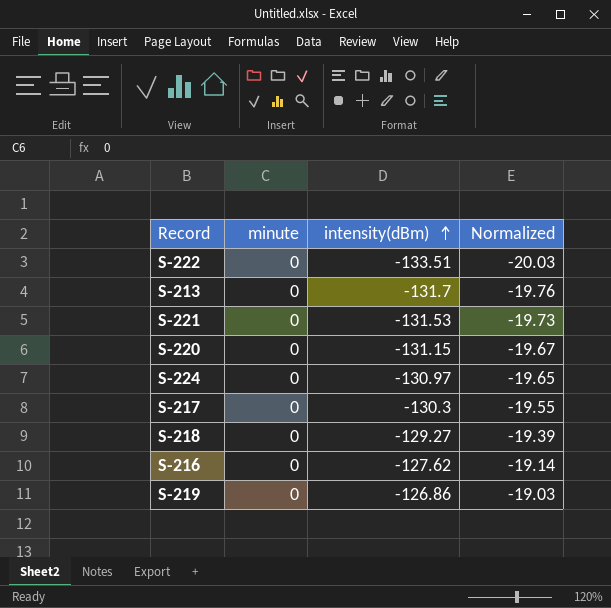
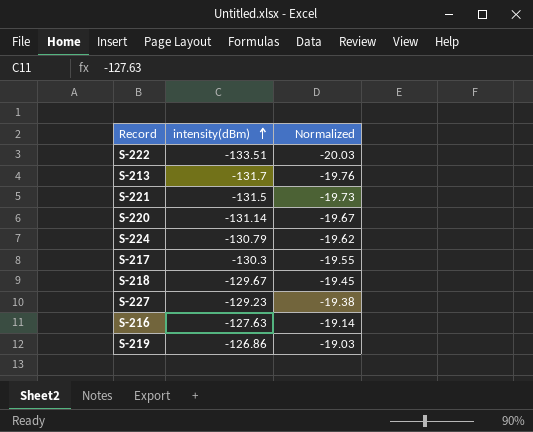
column minute | position: 2 -> none
S-221 | intensity(dBm): -131.53 -> -131.5
S-220 | intensity(dBm): -131.15 -> -131.14
S-224 | intensity(dBm): -130.97 -> -130.79
S-224 | Normalized: -19.65 -> -19.62
S-218 | intensity(dBm): -129.27 -> -129.67
S-218 | Normalized: -19.39 -> -19.45
row S-227: none -> -129.23 | -19.38
S-216 | intensity(dBm): -127.62 -> -127.63

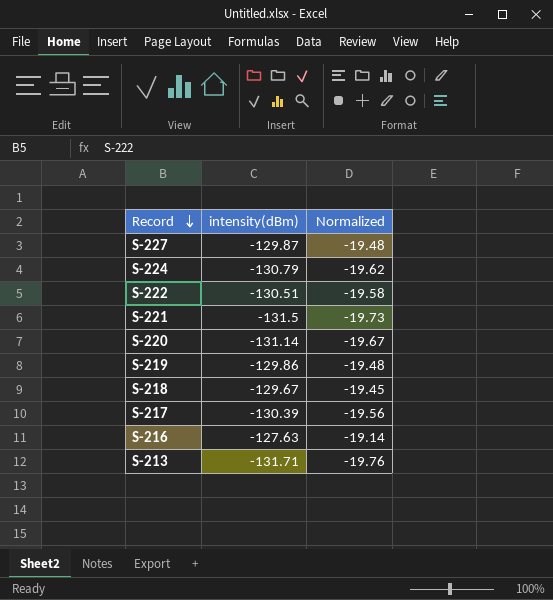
row order: intensity(dBm) ascending -> Record descending
S-227 | intensity(dBm): -129.23 -> -129.87
S-227 | Normalized: -19.38 -> -19.48
S-222 | intensity(dBm): -133.51 -> -130.51
S-222 | Normalized: -20.03 -> -19.58
S-219 | intensity(dBm): -126.86 -> -129.86
S-219 | Normalized: -19.03 -> -19.48
S-217 | intensity(dBm): -130.3 -> -130.39
S-217 | Normalized: -19.55 -> -19.56
S-213 | intensity(dBm): -131.7 -> -131.71

